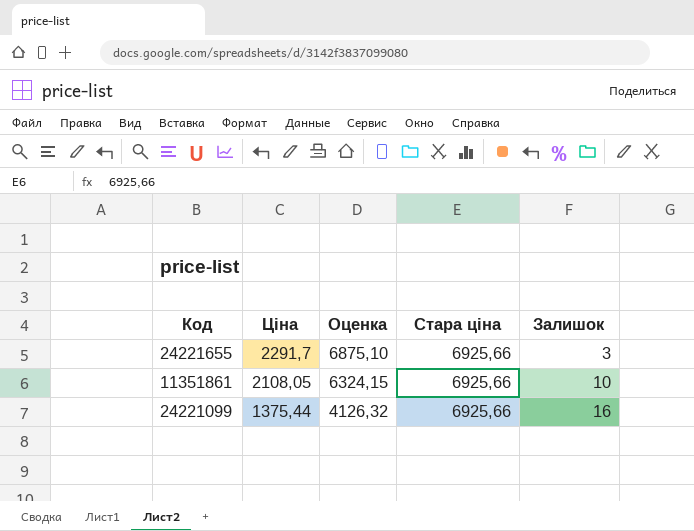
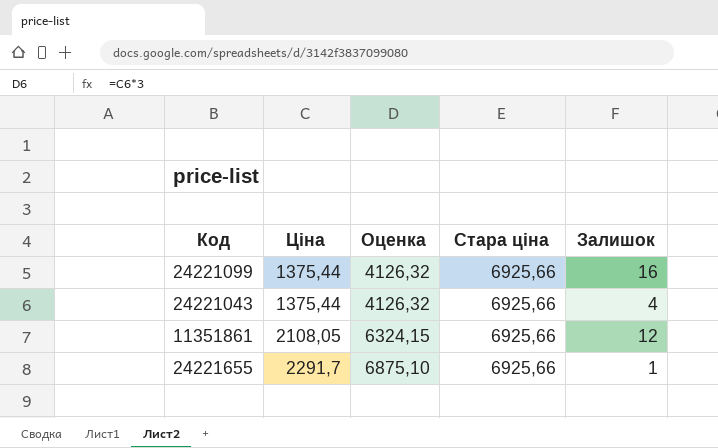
row order: Ціна descending -> Ціна ascending
row 24221043: none -> 1375,44 | 4126,32 | 6925,66 | 4
11351861 | Залишок: 10 -> 12
24221655 | Залишок: 3 -> 1

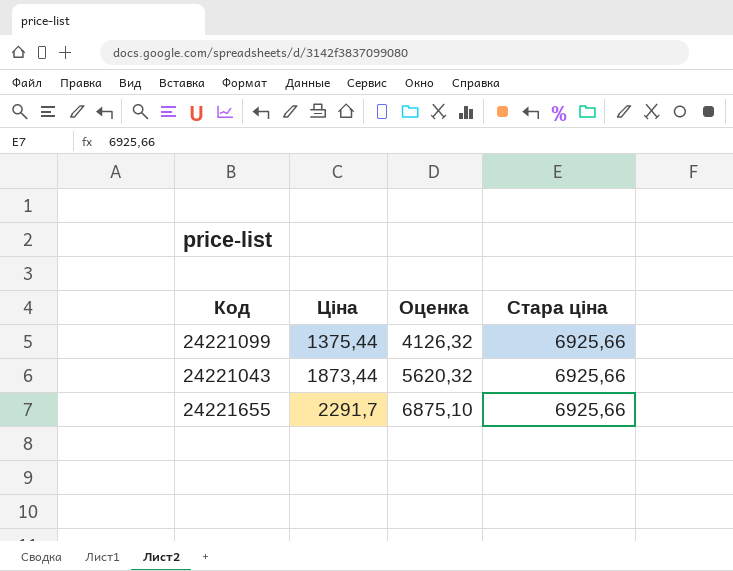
column Залишок | position: 5 -> none
row 11351861: 2108,05 | 6324,15 | 6925,66 | 12 -> none
24221043 | Ціна: 1375,44 -> 1873,44
24221043 | Оценка: 4126,32 -> 5620,32

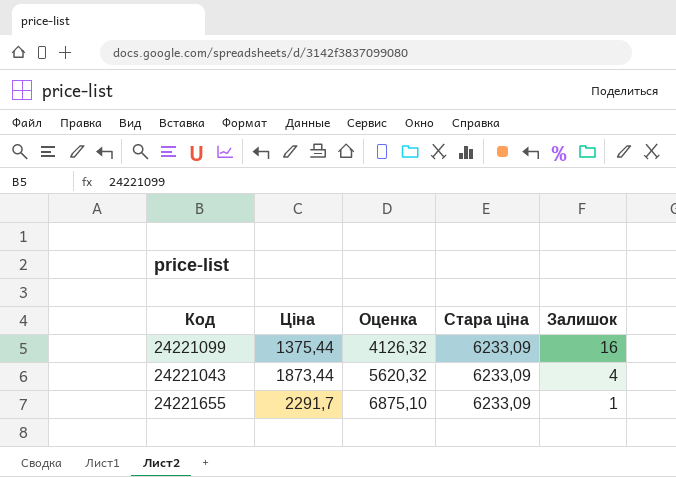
column Залишок | position: none -> 5
24221099 | Стара ціна: 6925,66 -> 6233,09
24221043 | Стара ціна: 6925,66 -> 6233,09
24221655 | Стара ціна: 6925,66 -> 6233,09

